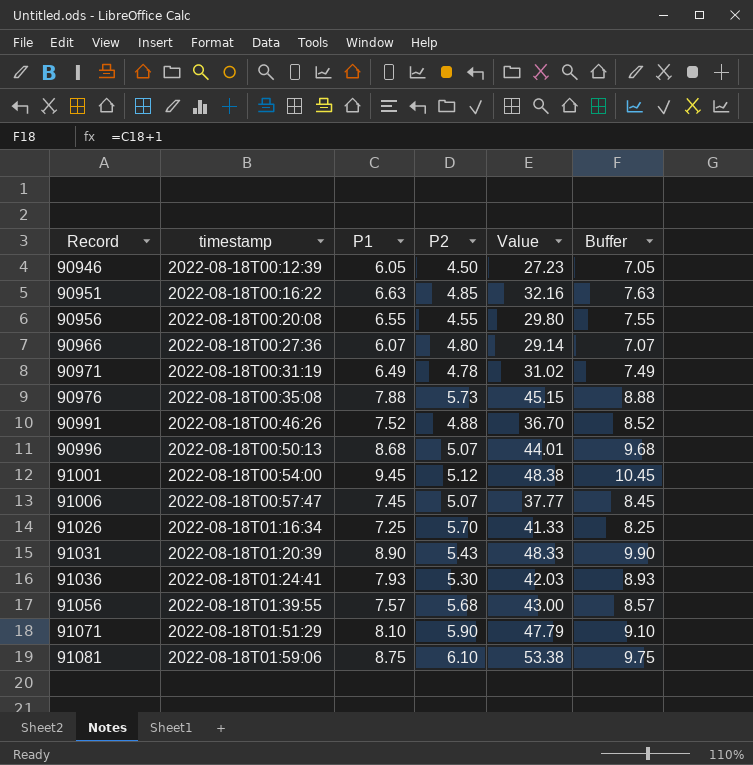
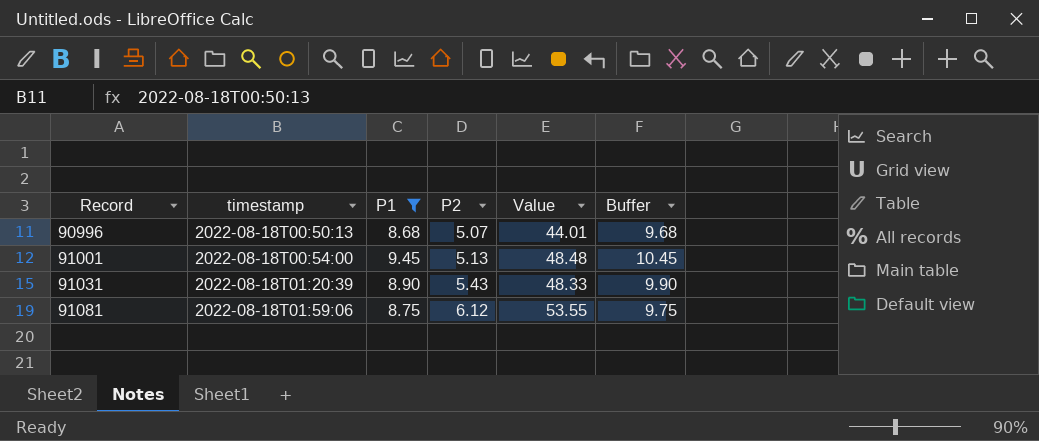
filter: none -> P1 >= 8.68
91001 | P2: 5.12 -> 5.13
91001 | Value: 48.38 -> 48.48
91081 | P2: 6.10 -> 6.12
91081 | Value: 53.38 -> 53.55

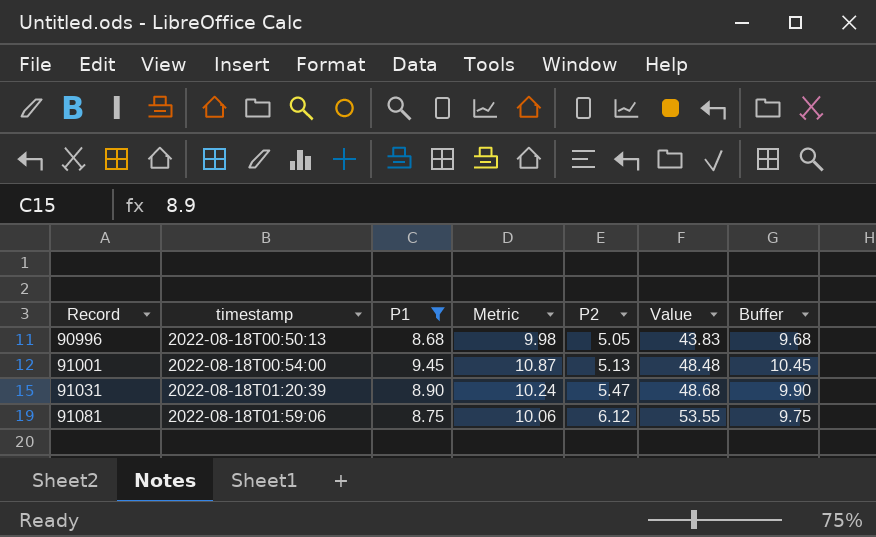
column Metric | formula: none -> [P1] * 1.15
90996 | P2: 5.07 -> 5.05
90996 | Value: 44.01 -> 43.83
91031 | P2: 5.43 -> 5.47
91031 | Value: 48.33 -> 48.68

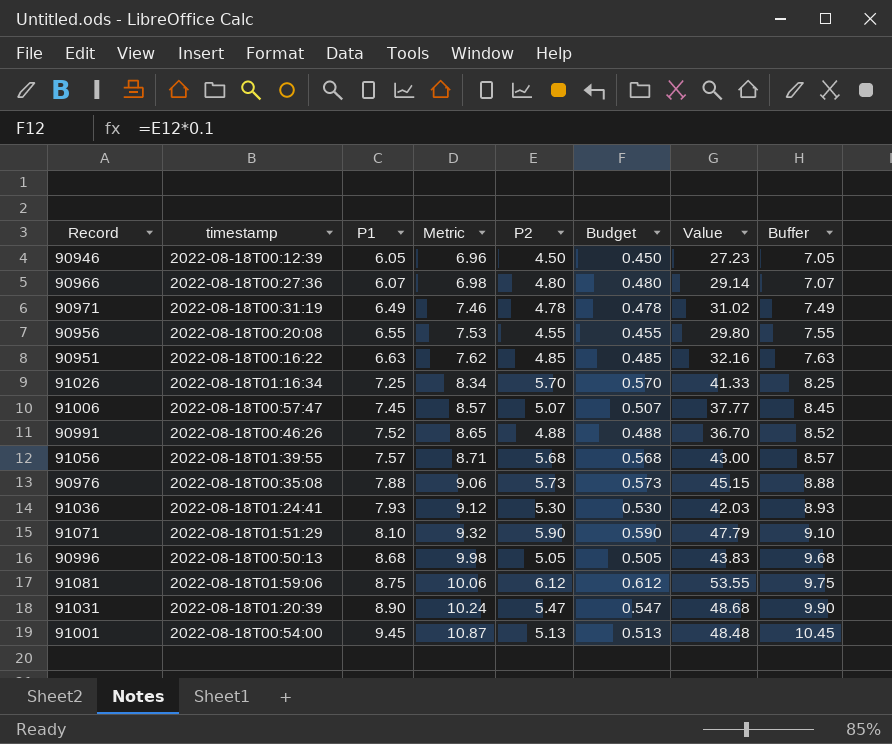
filter: P1 >= 8.68 -> none
row order: Record ascending -> P1 ascending
column Budget | formula: none -> [P2] * 0.1

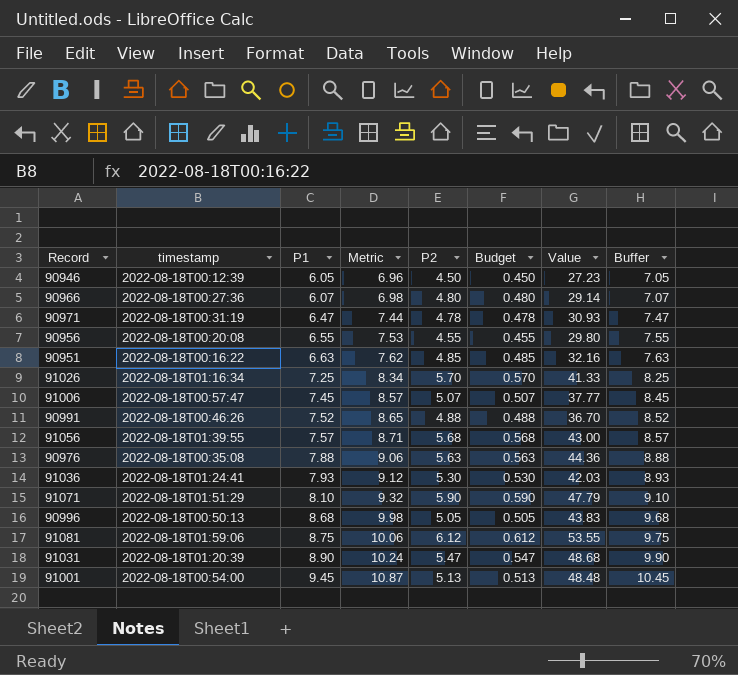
90971 | P1: 6.49 -> 6.47
90971 | Metric: 7.46 -> 7.44
90971 | Value: 31.02 -> 30.93
90971 | Buffer: 7.49 -> 7.47
90976 | P2: 5.73 -> 5.63
90976 | Budget: 0.573 -> 0.563
90976 | Value: 45.15 -> 44.36

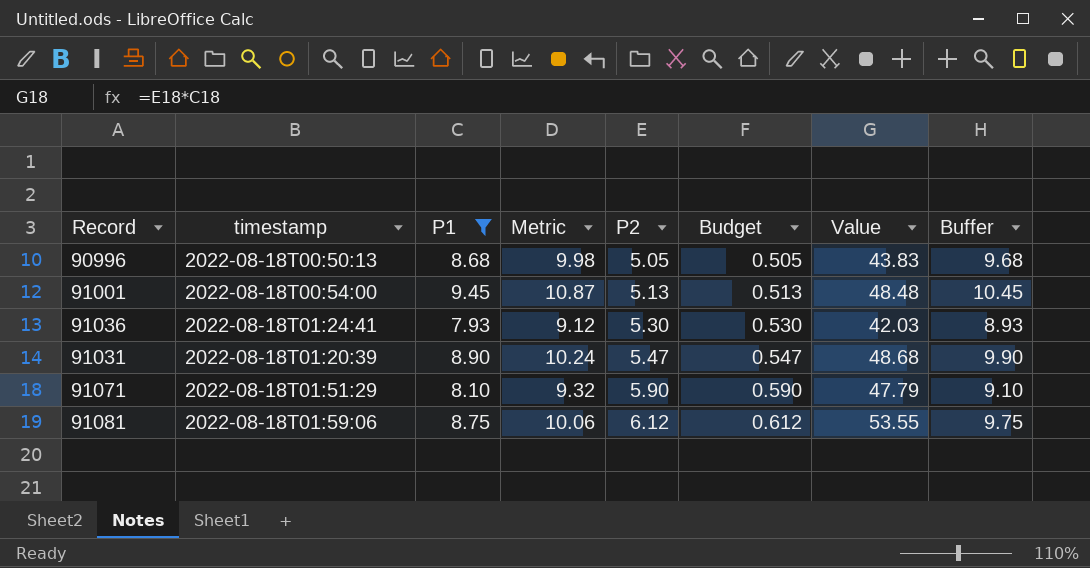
filter: none -> P1 >= 7.93
row order: P1 ascending -> P2 ascending

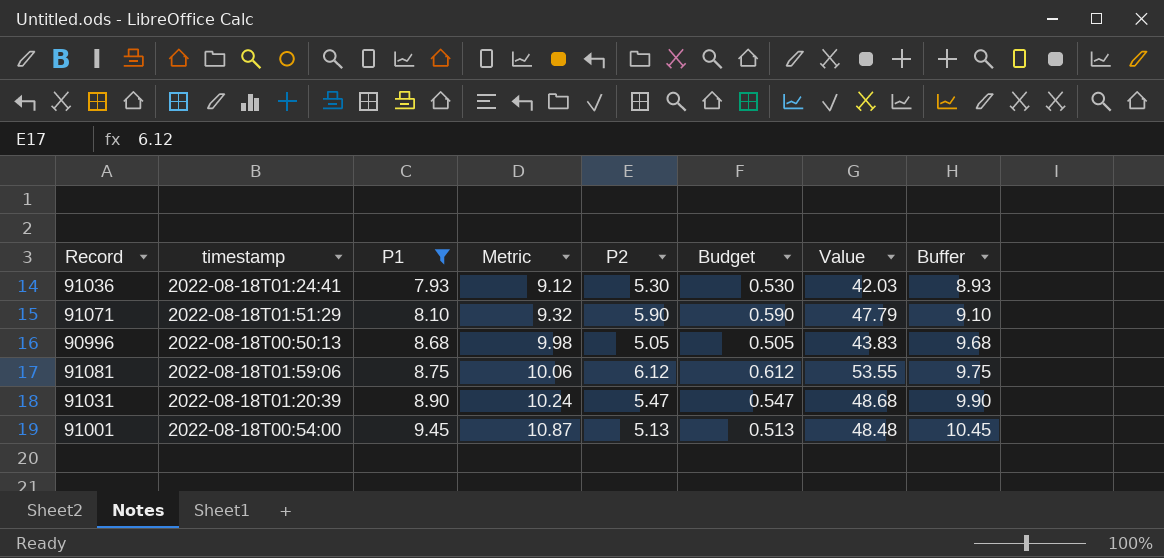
row order: P2 ascending -> P1 ascending

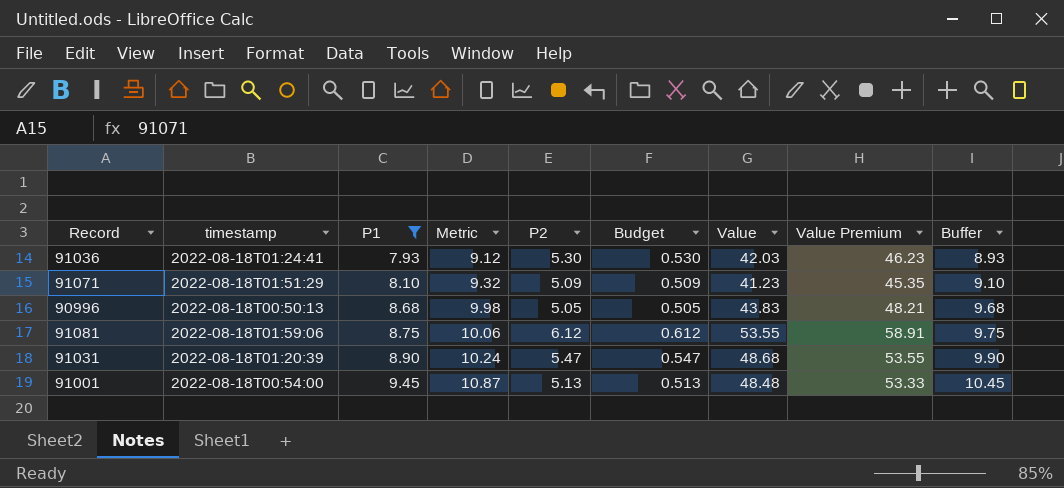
column Value Premium | formula: none -> [Value] * 1.1
91071 | P2: 5.90 -> 5.09
91071 | Budget: 0.590 -> 0.509
91071 | Value: 47.79 -> 41.23

